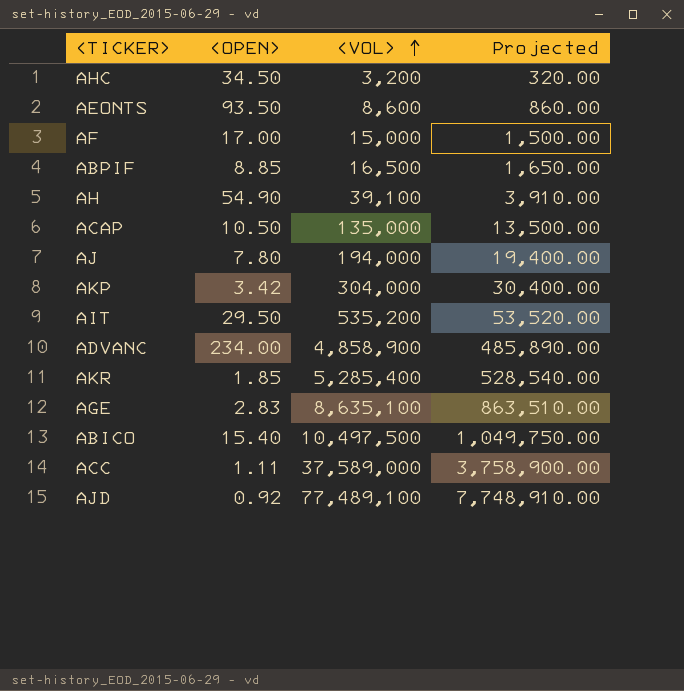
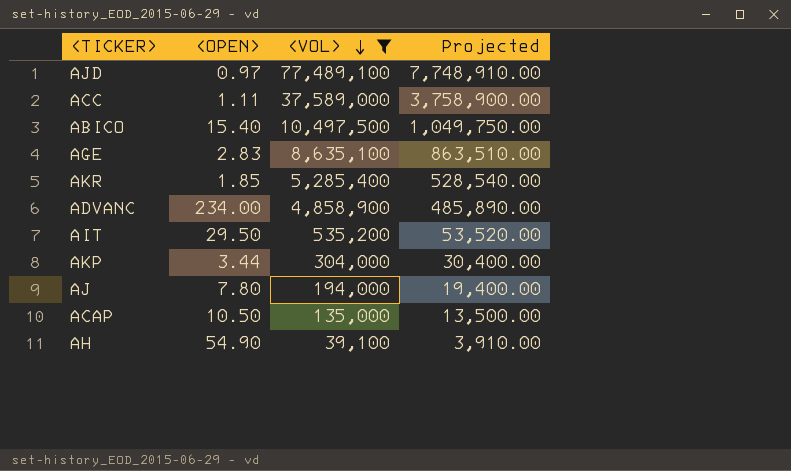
filter: none -> <VOL> >= 39,100
row order: <VOL> ascending -> <VOL> descending
AJD | <OPEN>: 0.92 -> 0.97
AKP | <OPEN>: 3.42 -> 3.44

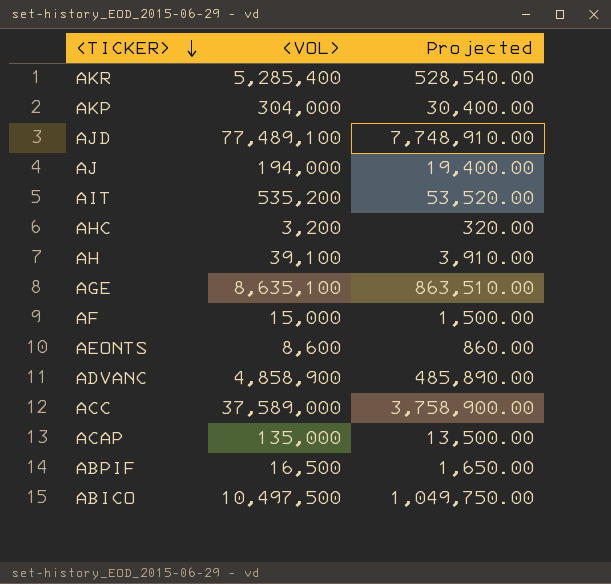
filter: <VOL> >= 39,100 -> none
row order: <VOL> descending -> <TICKER> descending
column <OPEN> | position: 2 -> none

